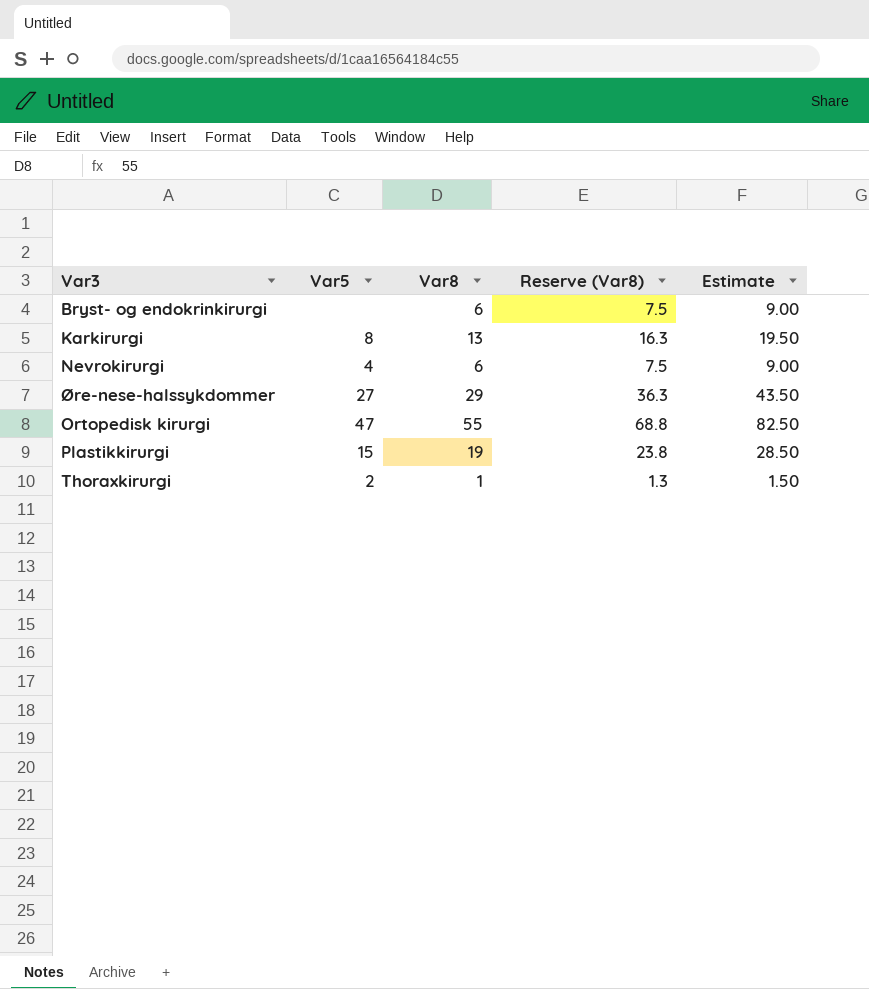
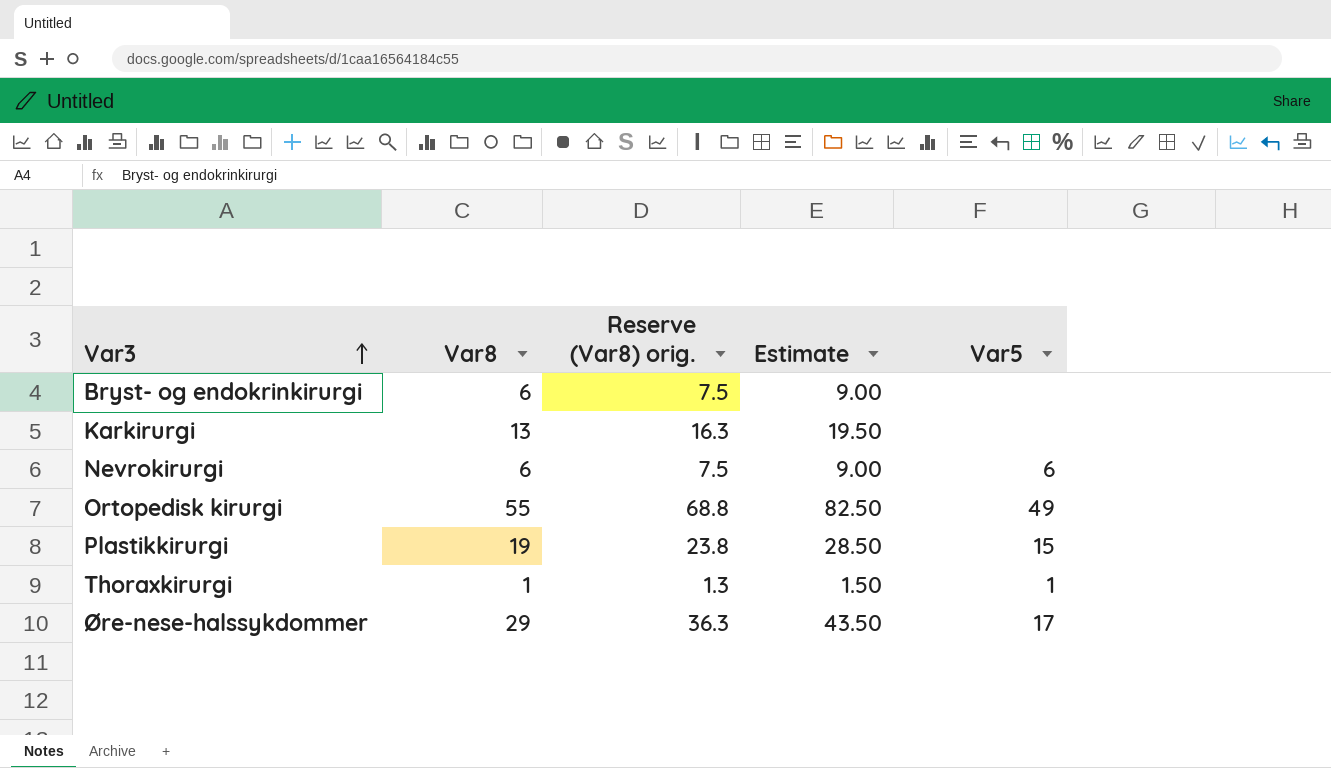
row order: none -> Var3 ascending
column name: Reserve (Var8) -> Reserve (Var8) orig.
column Var5 | position: 2 -> 5
Karkirurgi | Var5: 8 -> none
Nevrokirurgi | Var5: 4 -> 6
Ortopedisk kirurgi | Var5: 47 -> 49
Thoraxkirurgi | Var5: 2 -> 1
Øre-nese-halssykdommer | Var5: 27 -> 17

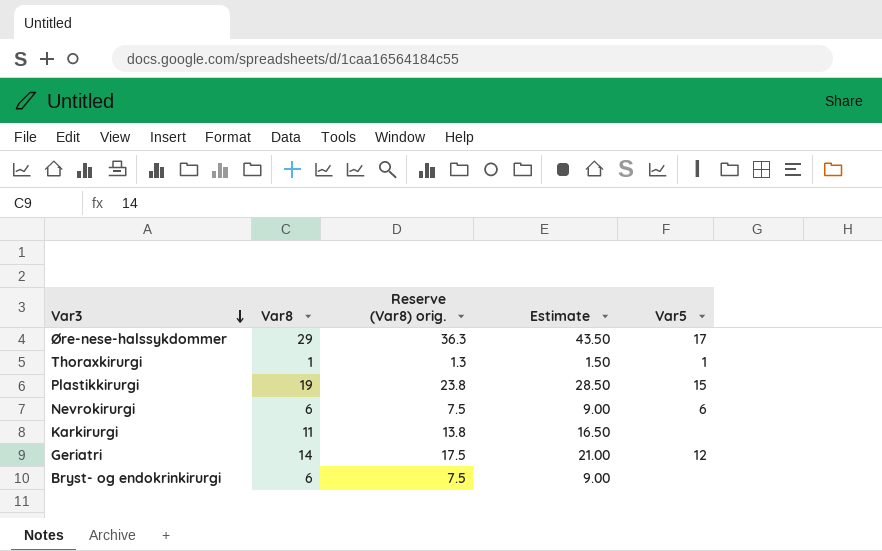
row order: Var3 ascending -> Var3 descending
row Ortopedisk kirurgi: 55 | 68.8 | 82.50 | 49 -> none
Karkirurgi | Var8: 13 -> 11
Karkirurgi | Reserve (Var8) orig.: 16.3 -> 13.8
Karkirurgi | Estimate: 19.50 -> 16.50
row Geriatri: none -> 14 | 17.5 | 21.00 | 12

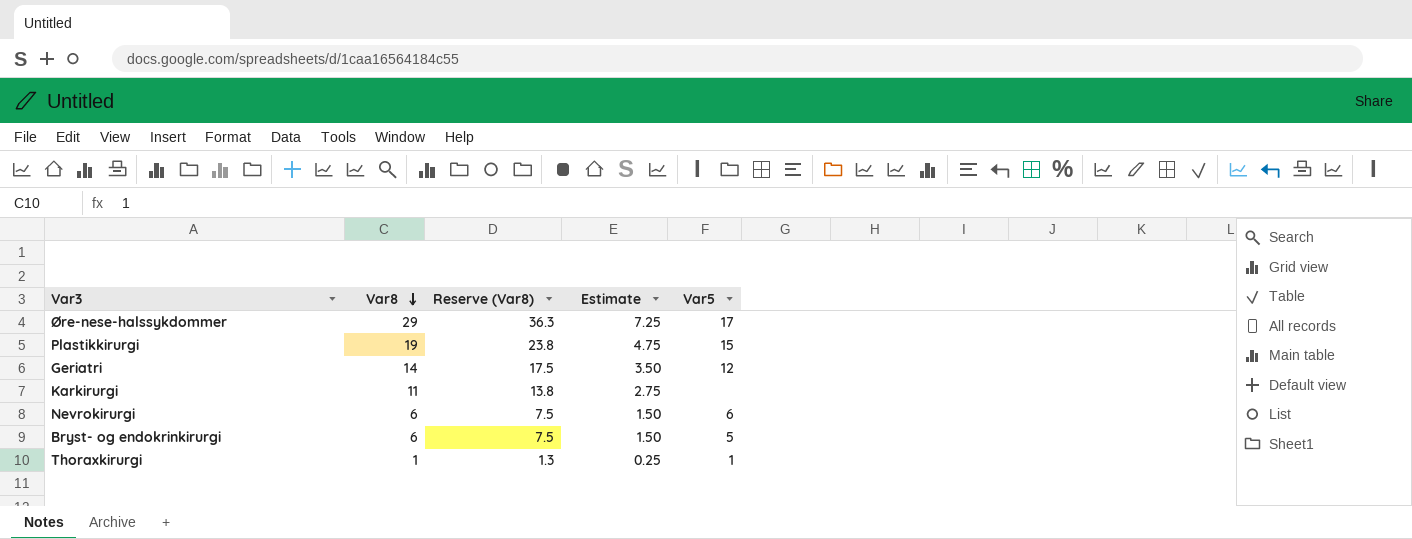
row order: Var3 descending -> Var8 descending
column name: Reserve (Var8) orig. -> Reserve (Var8)
column Estimate | formula: [Var8] * 1.5 -> [Var8] * 0.25
Bryst- og endokrinkirurgi | Var5: none -> 5

